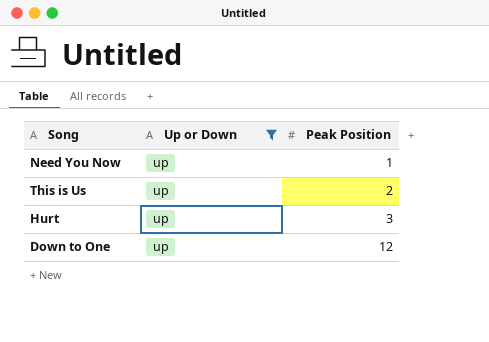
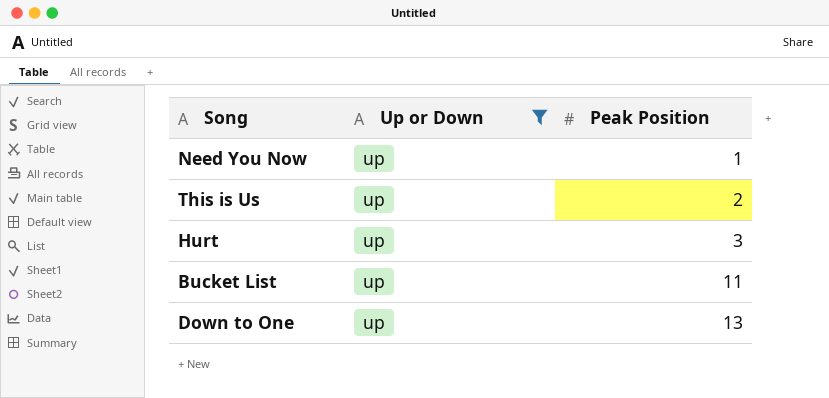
row Bucket List: none -> up | 11
Down to One | Peak Position: 12 -> 13

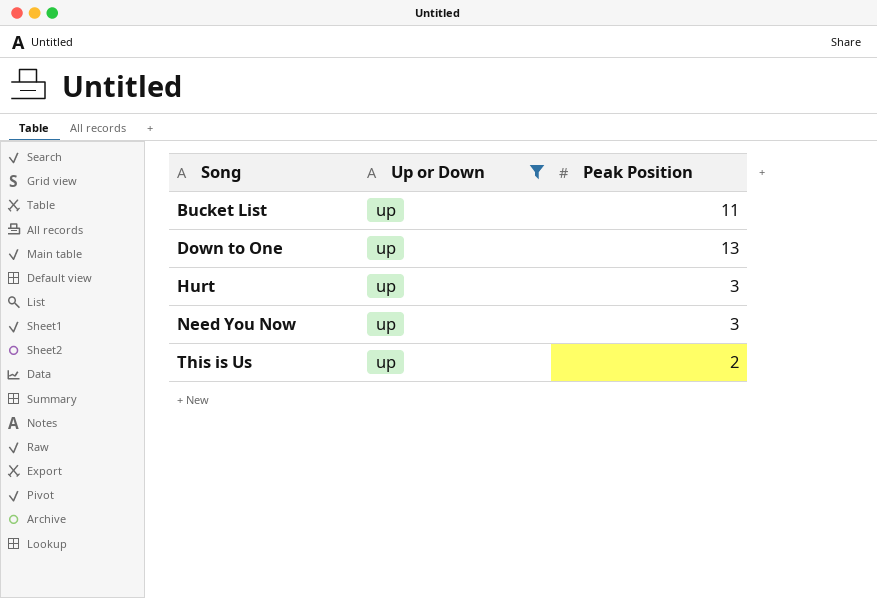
row order: Peak Position ascending -> Song ascending
Need You Now | Peak Position: 1 -> 3

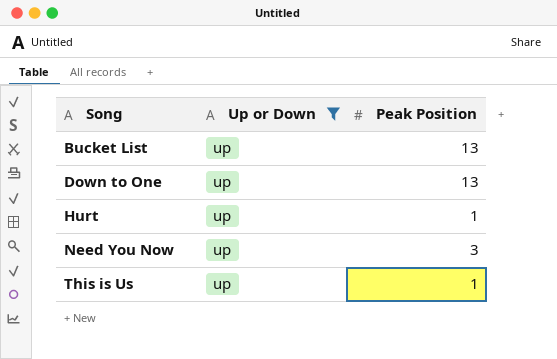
Bucket List | Peak Position: 11 -> 13
Hurt | Peak Position: 3 -> 1
This is Us | Peak Position: 2 -> 1

